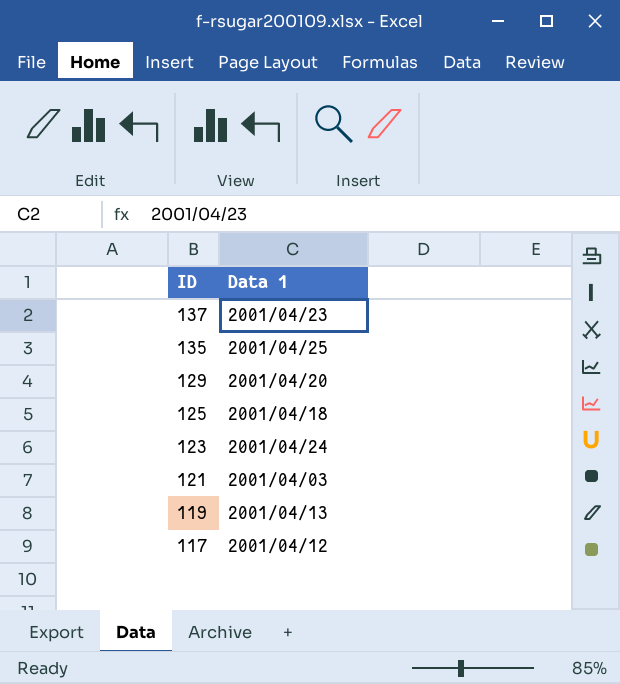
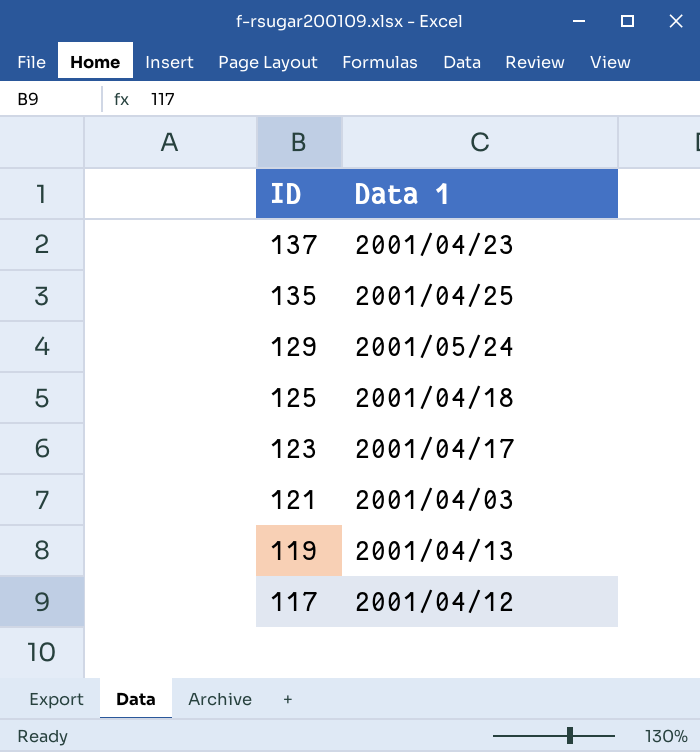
129 | Data 1: 2001/04/20 -> 2001/05/24
123 | Data 1: 2001/04/24 -> 2001/04/17

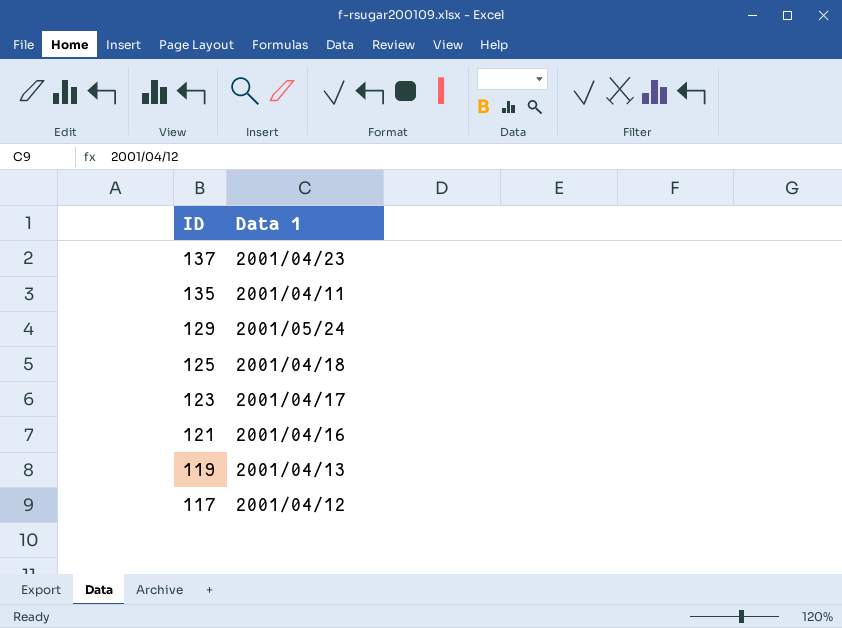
135 | Data 1: 2001/04/25 -> 2001/04/11
121 | Data 1: 2001/04/03 -> 2001/04/16

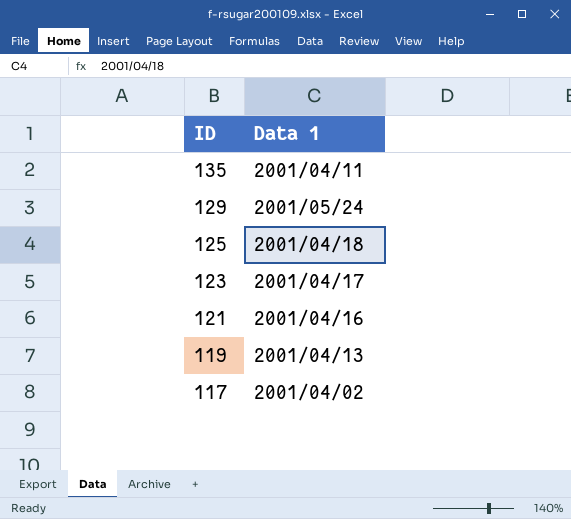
row 137: 2001/04/23 -> none
117 | Data 1: 2001/04/12 -> 2001/04/02

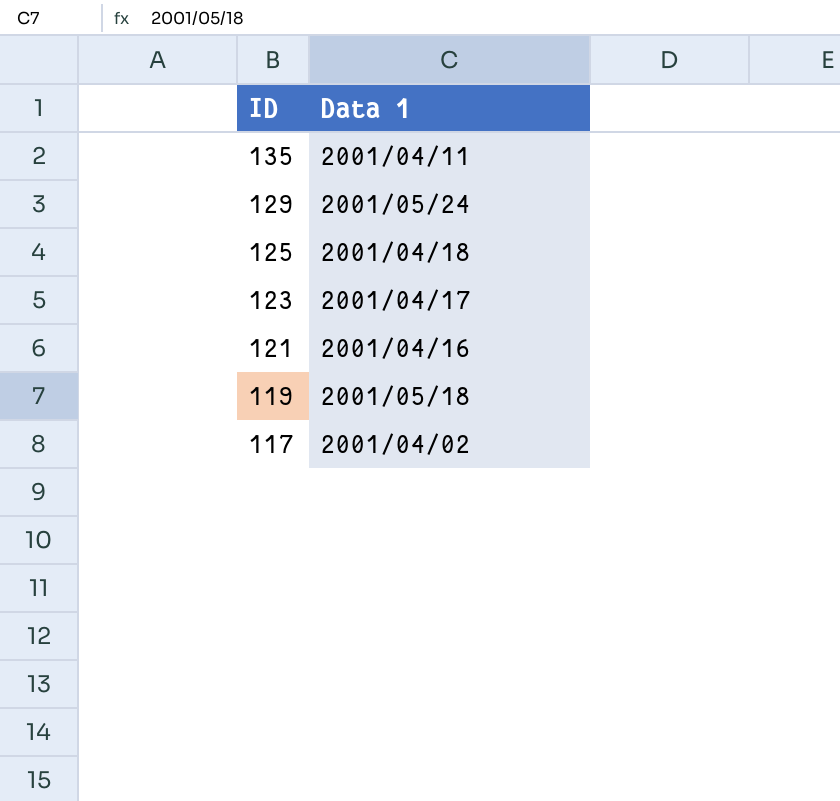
119 | Data 1: 2001/04/13 -> 2001/05/18

